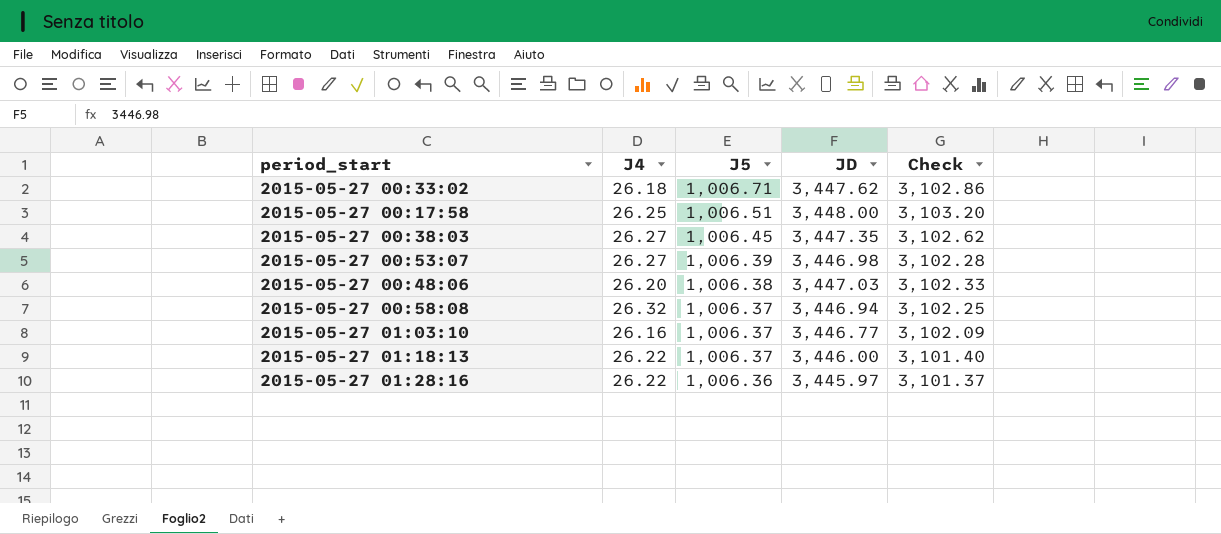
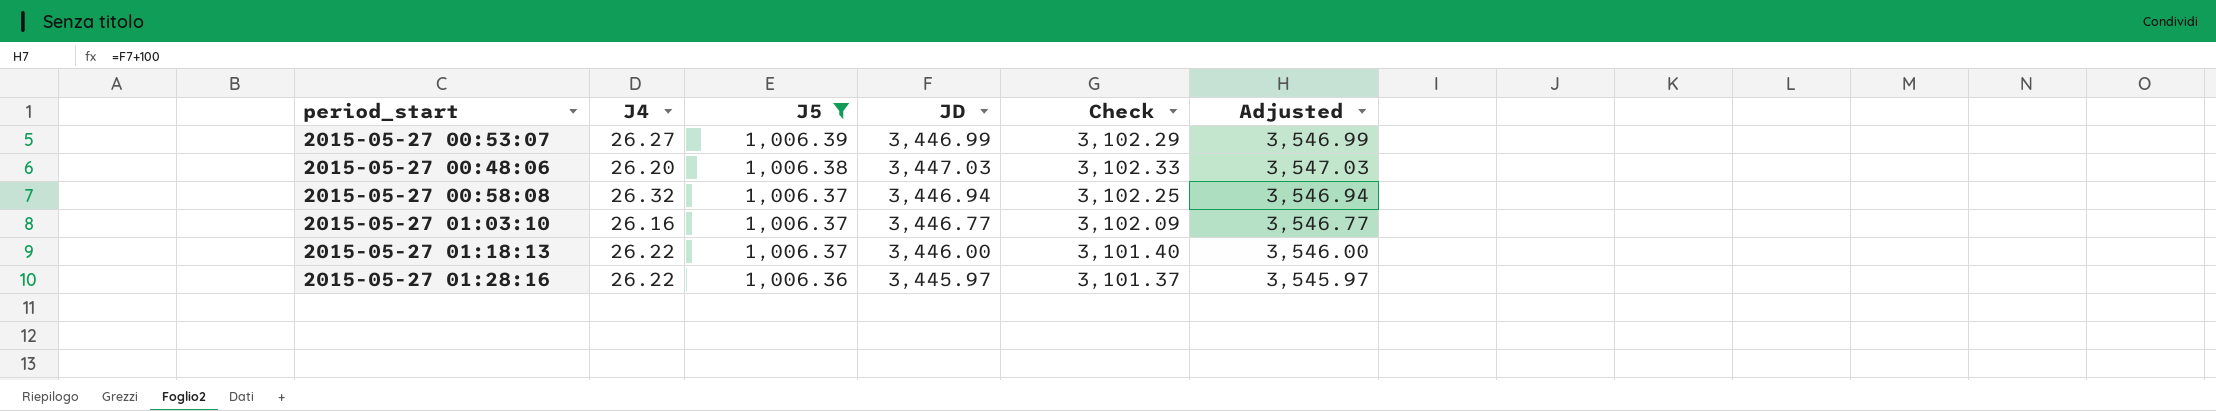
filter: none -> J5 <= 1,006.39
column Adjusted | formula: none -> [JD] + 100
2015-05-27 00:53:07 | JD: 3,446.98 -> 3,446.99
2015-05-27 00:53:07 | Check: 3,102.28 -> 3,102.29

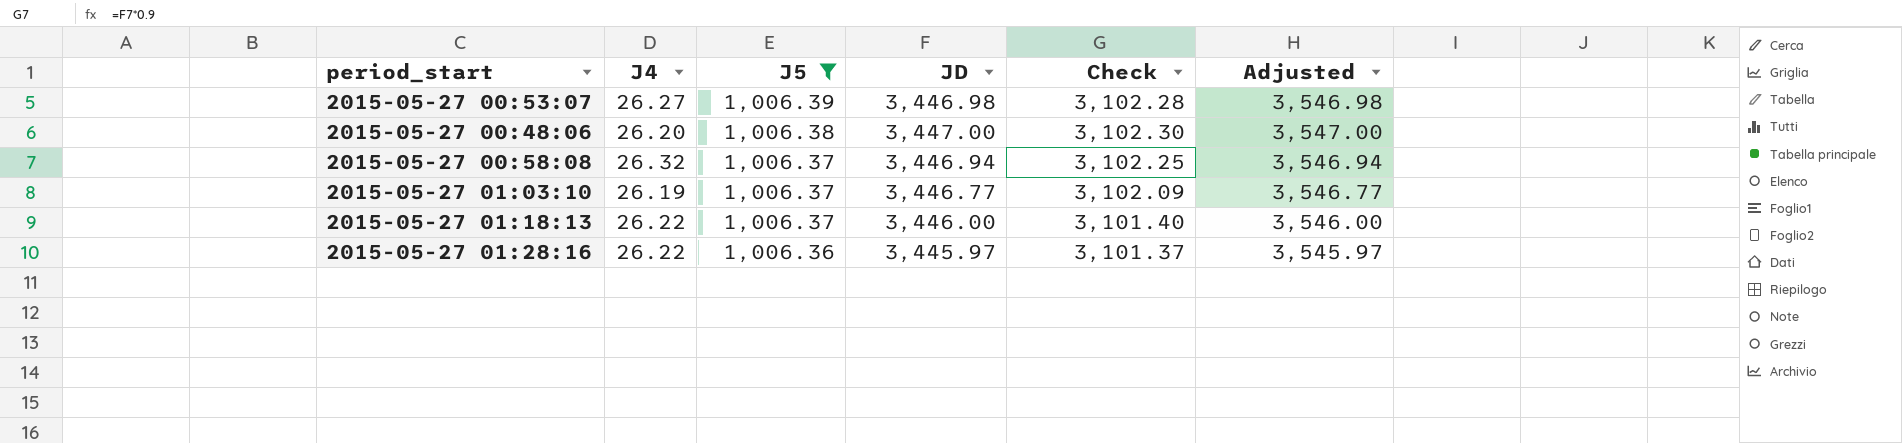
2015-05-27 00:53:07 | JD: 3,446.99 -> 3,446.98
2015-05-27 00:53:07 | Check: 3,102.29 -> 3,102.28
2015-05-27 00:53:07 | Adjusted: 3,546.99 -> 3,546.98
2015-05-27 00:48:06 | JD: 3,447.03 -> 3,447.00
2015-05-27 00:48:06 | Check: 3,102.33 -> 3,102.30
2015-05-27 00:48:06 | Adjusted: 3,547.03 -> 3,547.00
2015-05-27 01:03:10 | J4: 26.16 -> 26.19

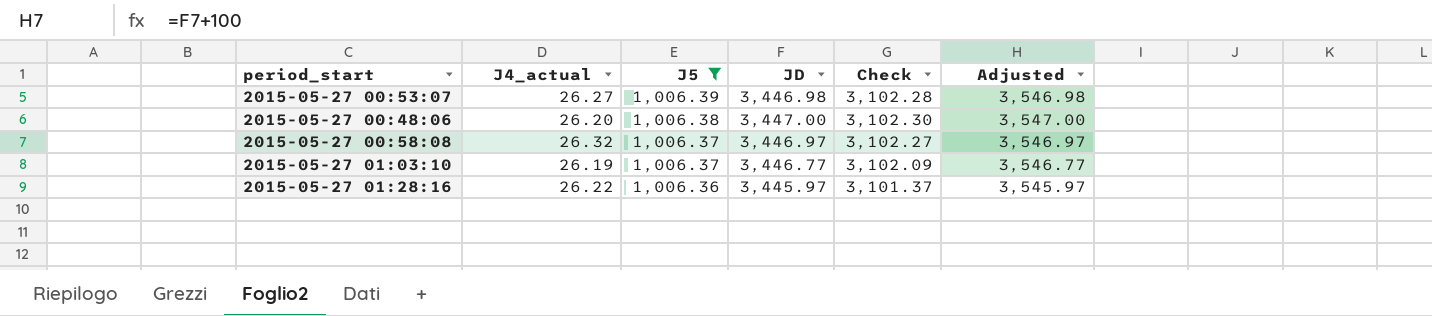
column name: J4 -> J4_actual
row 2015-05-27 01:18:13: 26.22 | 1,006.37 | 3,446.00 | 3,101.40 | 3,546.00 -> none
2015-05-27 00:58:08 | JD: 3,446.94 -> 3,446.97
2015-05-27 00:58:08 | Check: 3,102.25 -> 3,102.27
2015-05-27 00:58:08 | Adjusted: 3,546.94 -> 3,546.97

